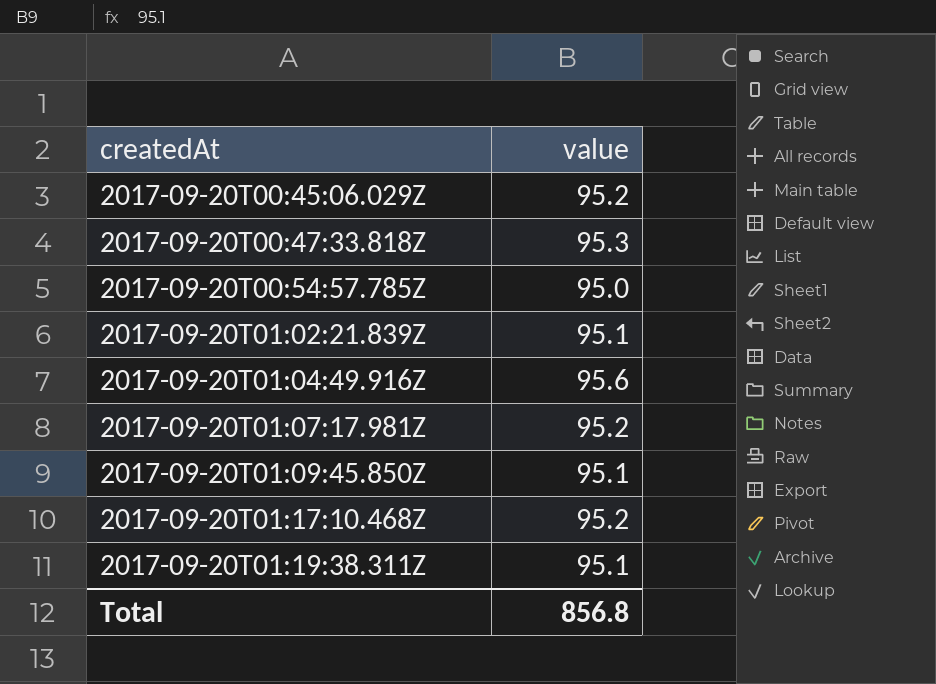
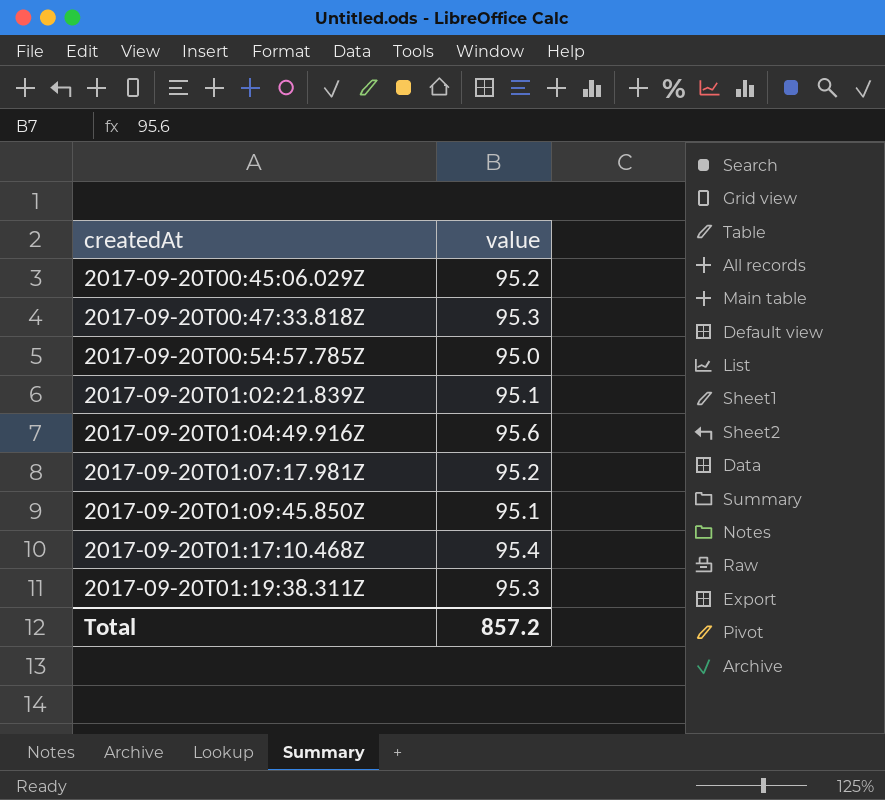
2017-09-20T01:17:10.468Z | value: 95.2 -> 95.4
2017-09-20T01:19:38.311Z | value: 95.1 -> 95.3
Total | value: 856.8 -> 857.2

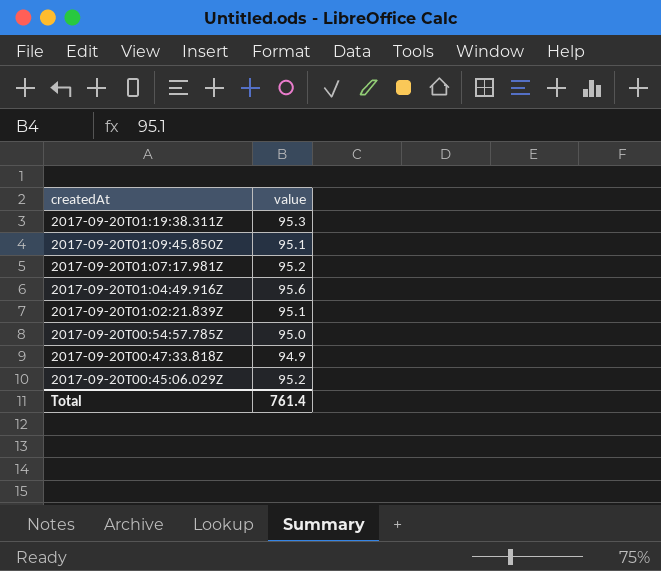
row order: createdAt ascending -> createdAt descending
row 2017-09-20T01:17:10.468Z: 95.4 -> none
2017-09-20T00:47:33.818Z | value: 95.3 -> 94.9
Total | value: 857.2 -> 761.4

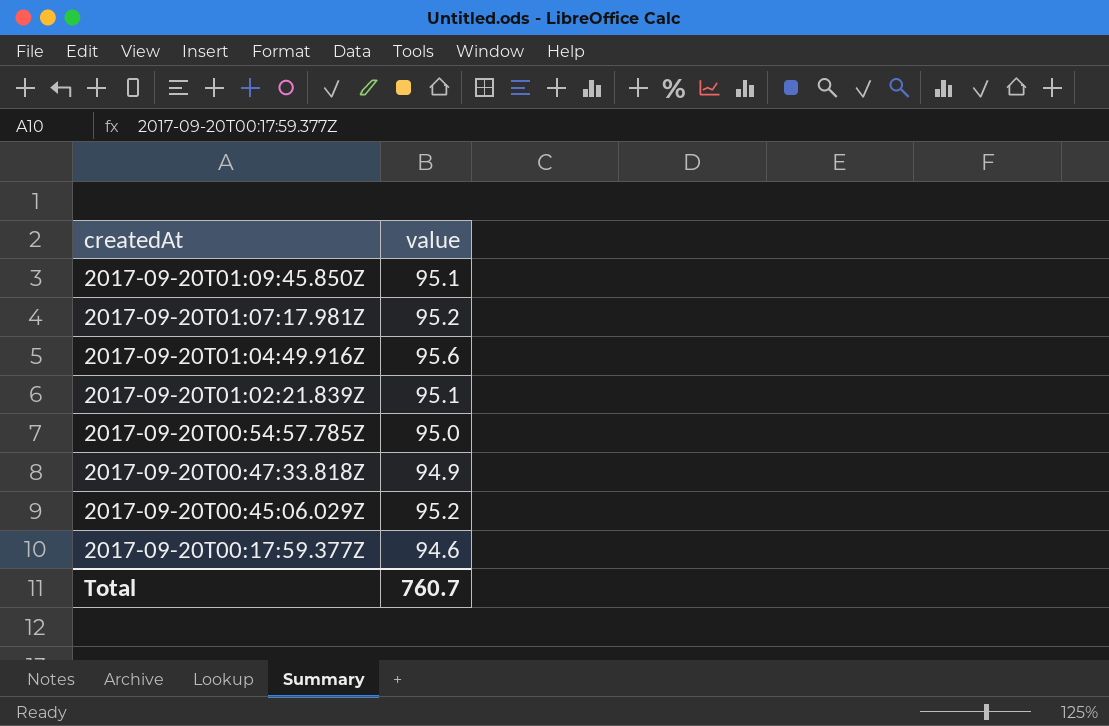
row 2017-09-20T01:19:38.311Z: 95.3 -> none
row 2017-09-20T00:17:59.377Z: none -> 94.6
Total | value: 761.4 -> 760.7

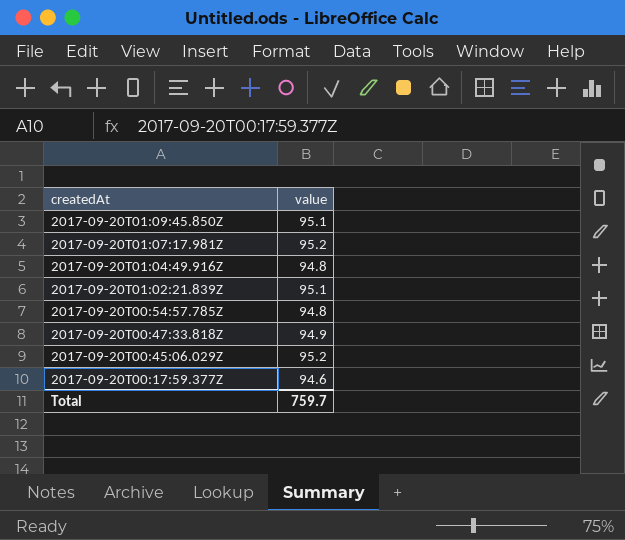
2017-09-20T01:04:49.916Z | value: 95.6 -> 94.8
2017-09-20T00:54:57.785Z | value: 95.0 -> 94.8
Total | value: 760.7 -> 759.7

